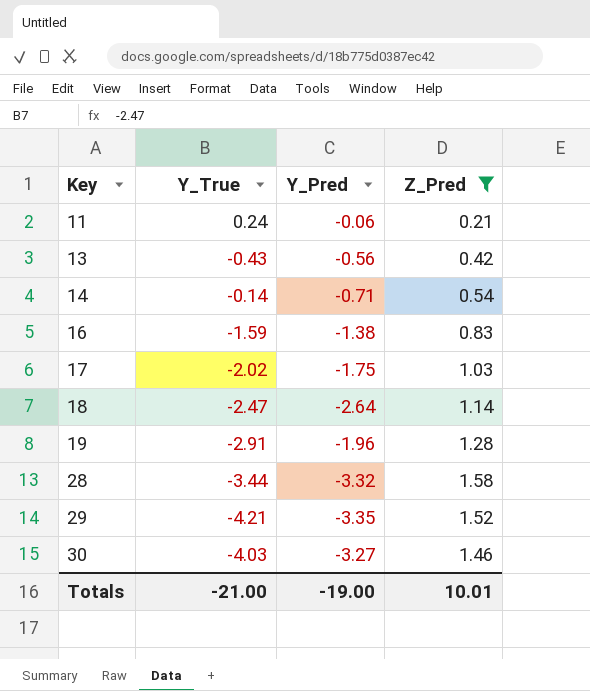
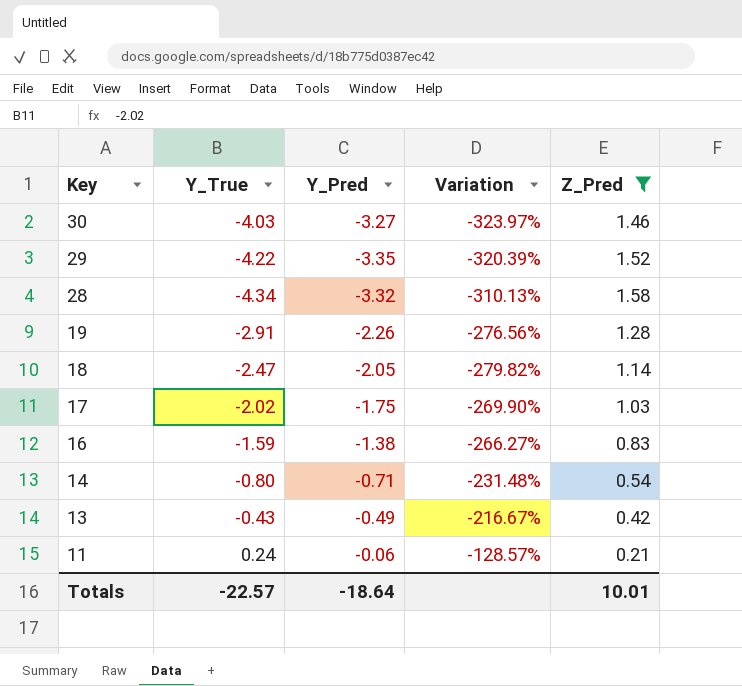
row order: Key ascending -> Key descending
column Variation | formula: none -> ([Y_Pred] - [Z_Pred]) / [Z_Pred]
29 | Y_True: -4.21 -> -4.22
28 | Y_True: -3.44 -> -4.34
19 | Y_Pred: -1.96 -> -2.26
18 | Y_Pred: -2.64 -> -2.05
14 | Y_True: -0.14 -> -0.80
13 | Y_Pred: -0.56 -> -0.49
Totals | Y_True: -21.00 -> -22.57
Totals | Y_Pred: -19.00 -> -18.64

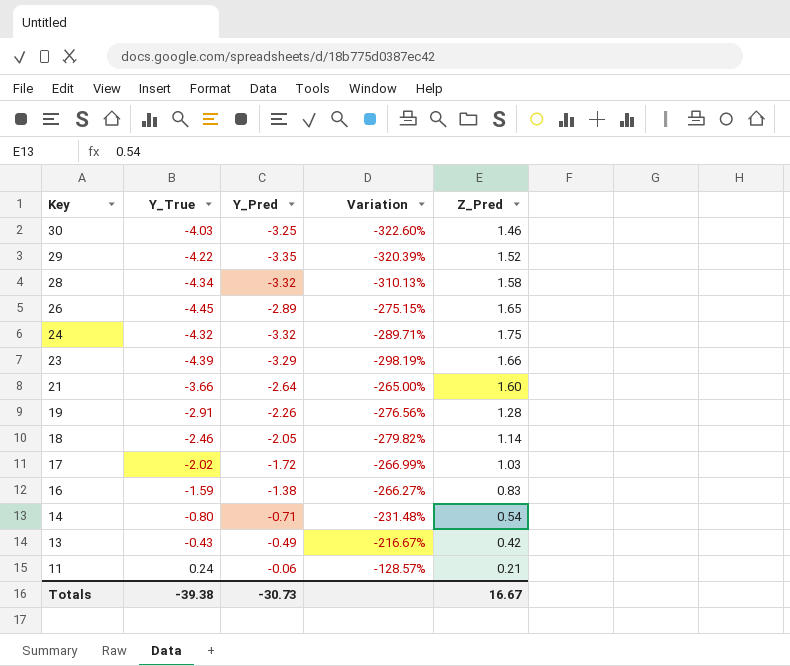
filter: Z_Pred <= 1.58 -> none
30 | Y_Pred: -3.27 -> -3.25
30 | Variation: -323.97% -> -322.60%
18 | Y_True: -2.47 -> -2.46
17 | Y_Pred: -1.75 -> -1.72
17 | Variation: -269.90% -> -266.99%
Totals | Y_True: -22.57 -> -39.38
Totals | Y_Pred: -18.64 -> -30.73
Totals | Z_Pred: 10.01 -> 16.67

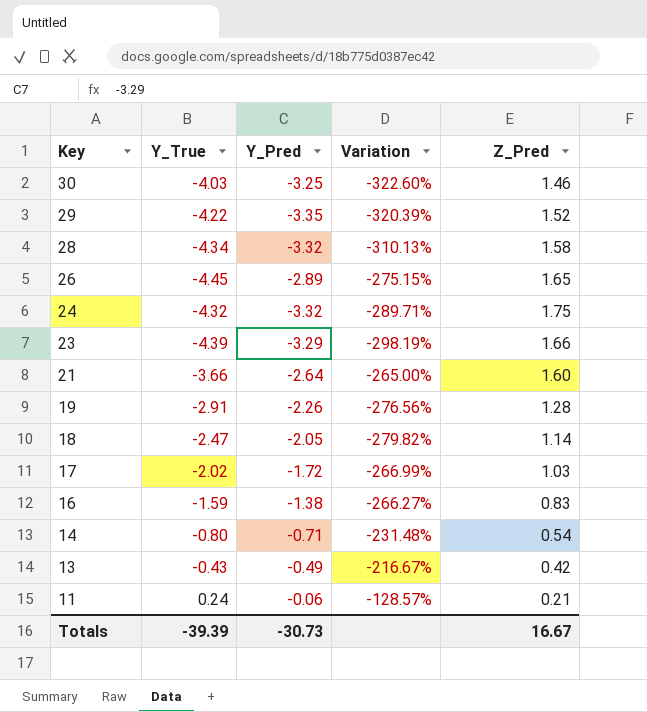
18 | Y_True: -2.46 -> -2.47
Totals | Y_True: -39.38 -> -39.39

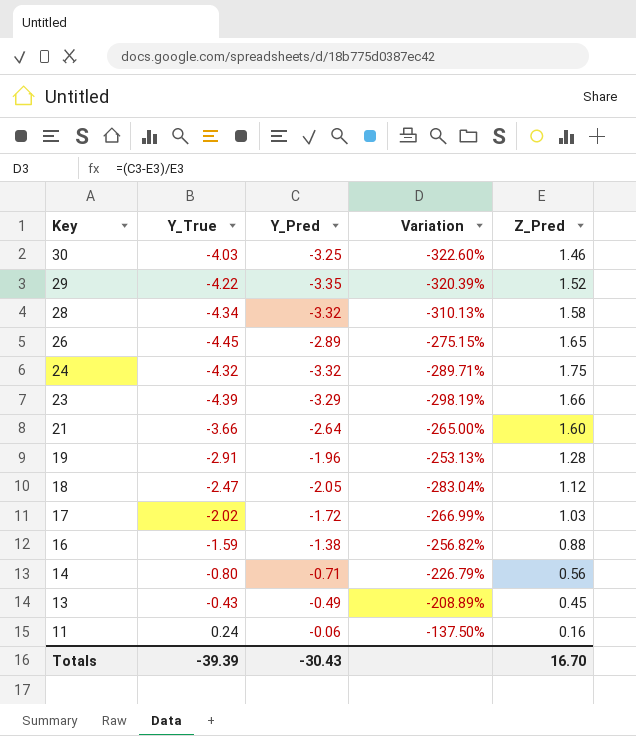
19 | Y_Pred: -2.26 -> -1.96
19 | Variation: -276.56% -> -253.13%
18 | Variation: -279.82% -> -283.04%
18 | Z_Pred: 1.14 -> 1.12
16 | Variation: -266.27% -> -256.82%
16 | Z_Pred: 0.83 -> 0.88
14 | Variation: -231.48% -> -226.79%
14 | Z_Pred: 0.54 -> 0.56
13 | Variation: -216.67% -> -208.89%
13 | Z_Pred: 0.42 -> 0.45
11 | Variation: -128.57% -> -137.50%
11 | Z_Pred: 0.21 -> 0.16
Totals | Y_Pred: -30.73 -> -30.43
Totals | Z_Pred: 16.67 -> 16.70

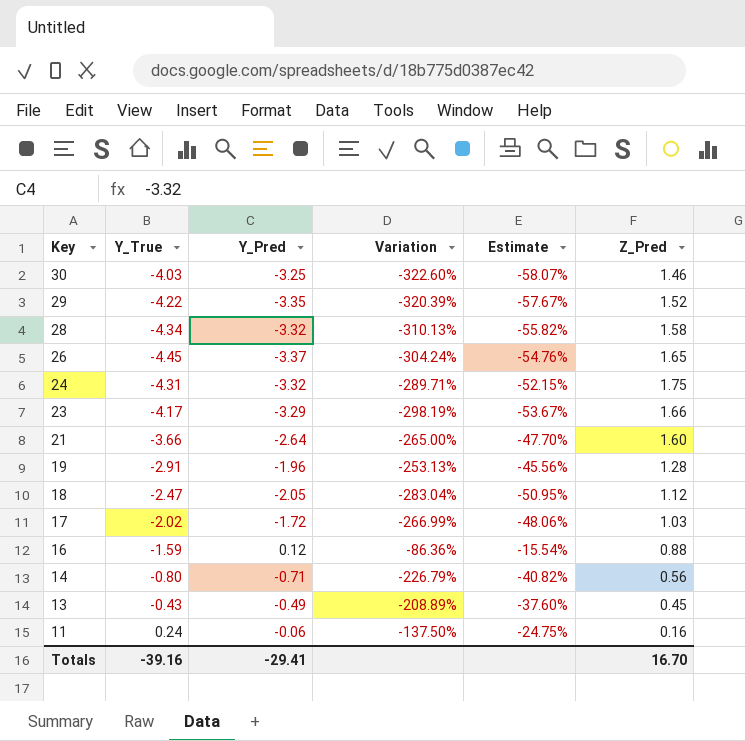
column Estimate | formula: none -> [Variation] * 0.18
26 | Y_Pred: -2.89 -> -3.37
26 | Variation: -275.15% -> -304.24%
24 | Y_True: -4.32 -> -4.31
23 | Y_True: -4.39 -> -4.17
16 | Y_Pred: -1.38 -> 0.12
16 | Variation: -256.82% -> -86.36%
Totals | Y_True: -39.39 -> -39.16
Totals | Y_Pred: -30.43 -> -29.41

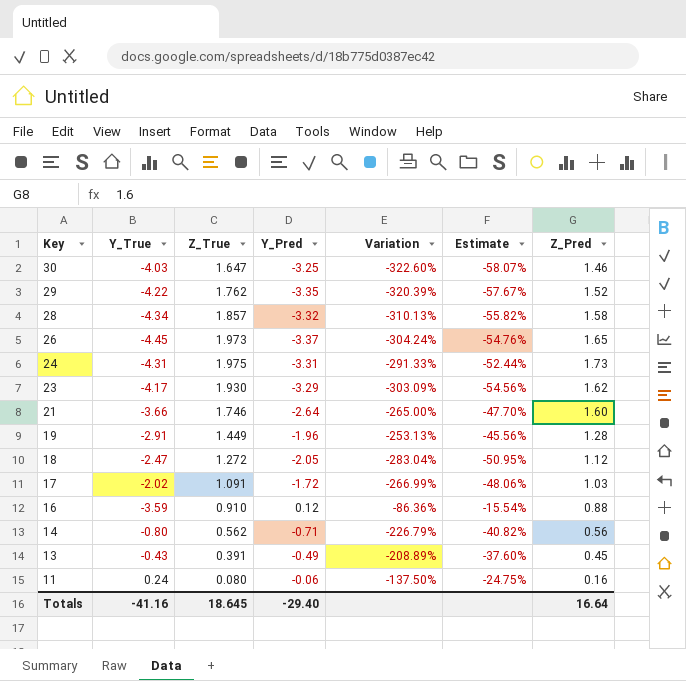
column Z_True | position: none -> 3
24 | Y_Pred: -3.32 -> -3.31
24 | Variation: -289.71% -> -291.33%
24 | Estimate: -52.15% -> -52.44%
24 | Z_Pred: 1.75 -> 1.73
23 | Variation: -298.19% -> -303.09%
23 | Estimate: -53.67% -> -54.56%
23 | Z_Pred: 1.66 -> 1.62
16 | Y_True: -1.59 -> -3.59
Totals | Y_True: -39.16 -> -41.16
Totals | Y_Pred: -29.41 -> -29.40
Totals | Z_Pred: 16.70 -> 16.64

